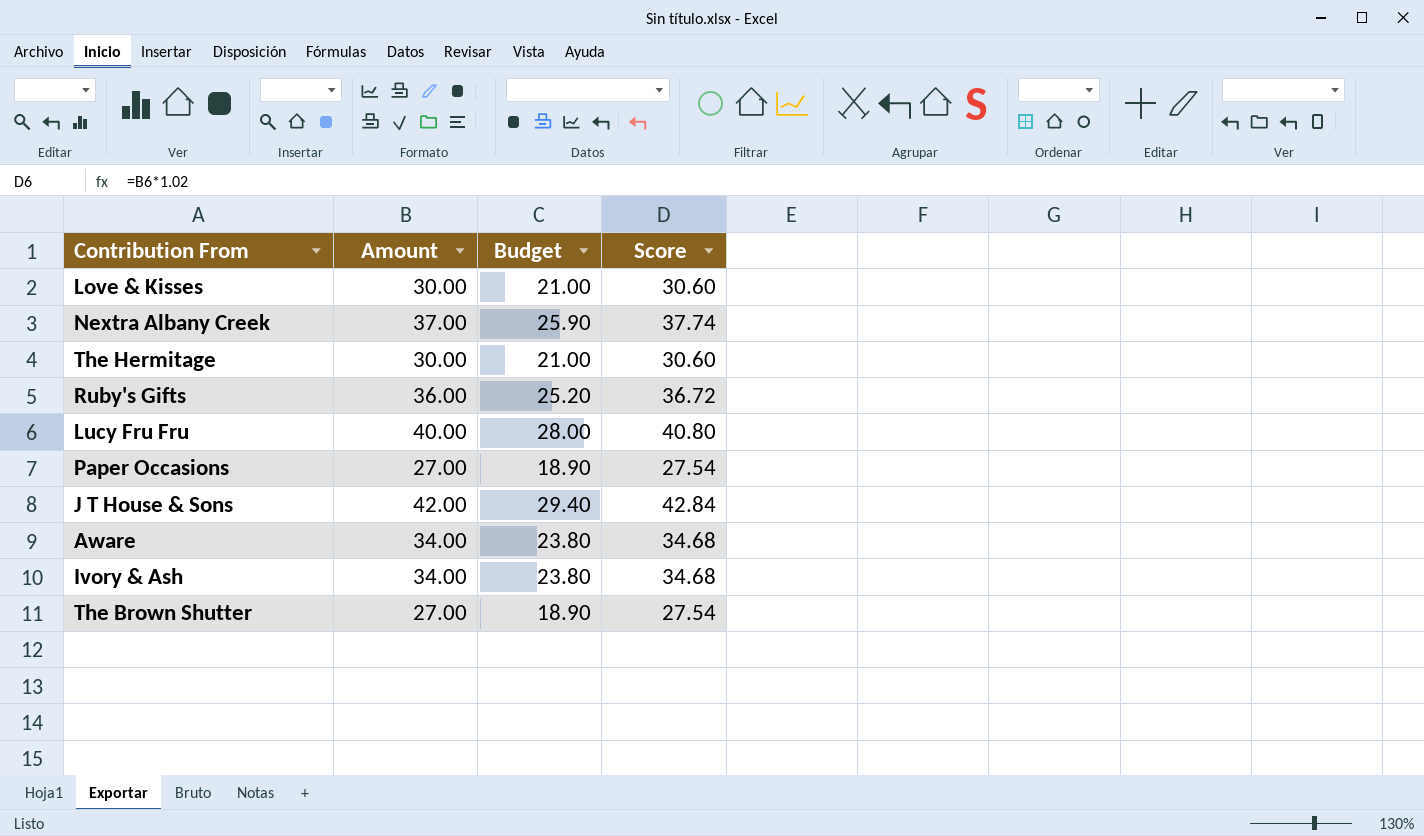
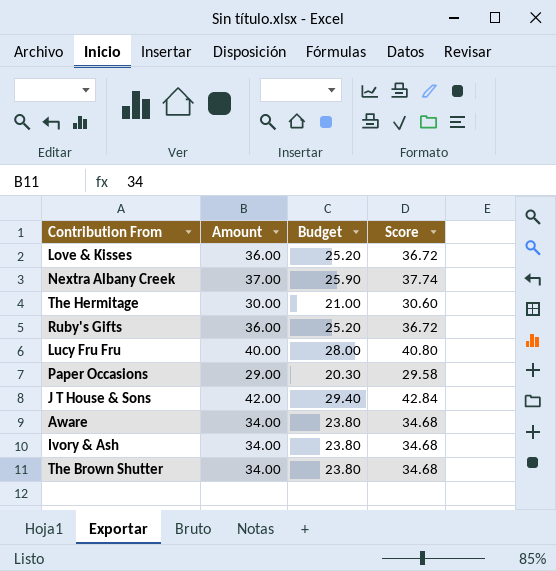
Love & Kisses | Amount: 30.00 -> 36.00
Love & Kisses | Budget: 21.00 -> 25.20
Love & Kisses | Score: 30.60 -> 36.72
Paper Occasions | Amount: 27.00 -> 29.00
Paper Occasions | Budget: 18.90 -> 20.30
Paper Occasions | Score: 27.54 -> 29.58
The Brown Shutter | Amount: 27.00 -> 34.00
The Brown Shutter | Budget: 18.90 -> 23.80
The Brown Shutter | Score: 27.54 -> 34.68

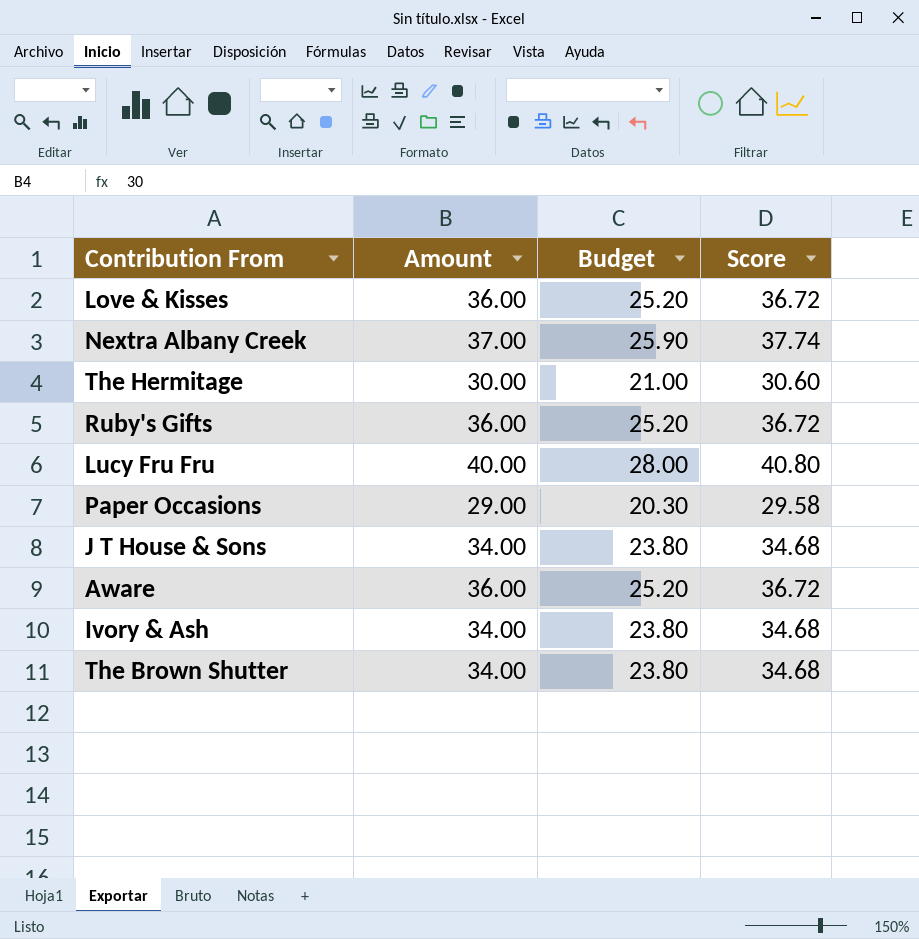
J T House & Sons | Amount: 42.00 -> 34.00
J T House & Sons | Budget: 29.40 -> 23.80
J T House & Sons | Score: 42.84 -> 34.68
Aware | Amount: 34.00 -> 36.00
Aware | Budget: 23.80 -> 25.20
Aware | Score: 34.68 -> 36.72

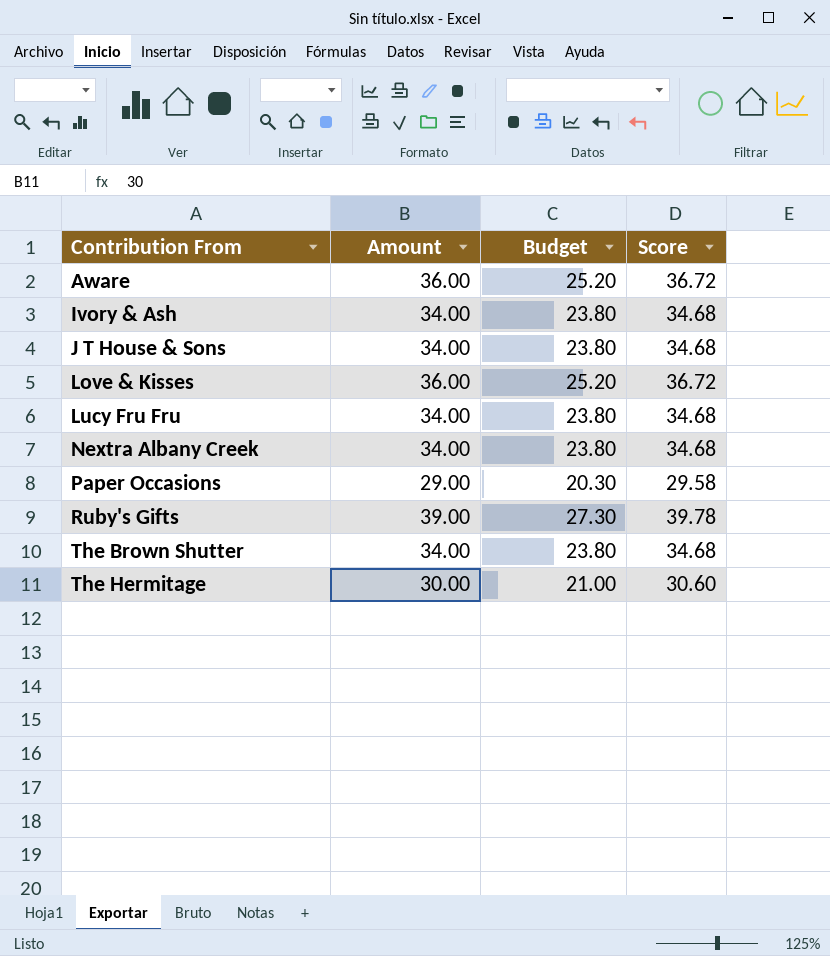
row order: none -> Contribution From ascending
Lucy Fru Fru | Amount: 40.00 -> 34.00
Lucy Fru Fru | Budget: 28.00 -> 23.80
Lucy Fru Fru | Score: 40.80 -> 34.68
Nextra Albany Creek | Amount: 37.00 -> 34.00
Nextra Albany Creek | Budget: 25.90 -> 23.80
Nextra Albany Creek | Score: 37.74 -> 34.68
Ruby's Gifts | Amount: 36.00 -> 39.00
Ruby's Gifts | Budget: 25.20 -> 27.30
Ruby's Gifts | Score: 36.72 -> 39.78

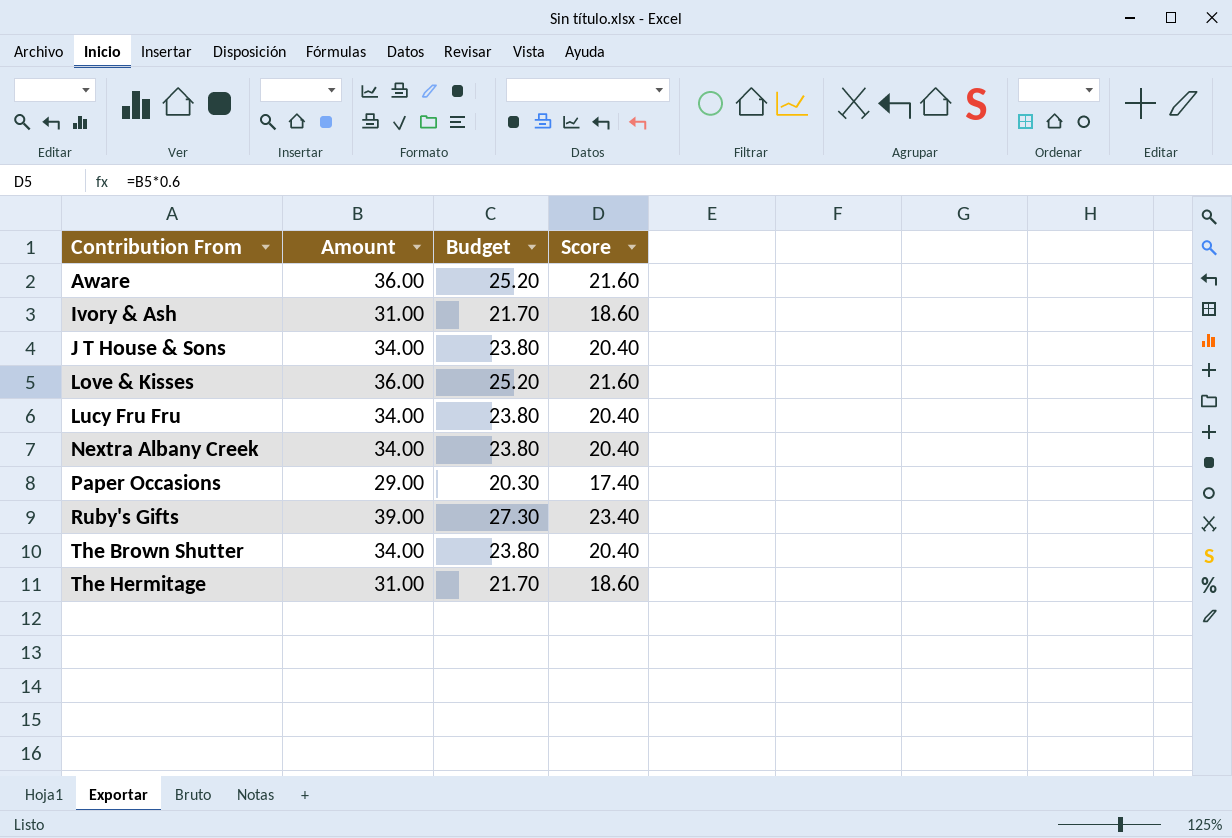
column Score | formula: [Amount] * 1.02 -> [Amount] * 0.6
Ivory & Ash | Amount: 34.00 -> 31.00
Ivory & Ash | Budget: 23.80 -> 21.70
The Hermitage | Amount: 30.00 -> 31.00
The Hermitage | Budget: 21.00 -> 21.70

